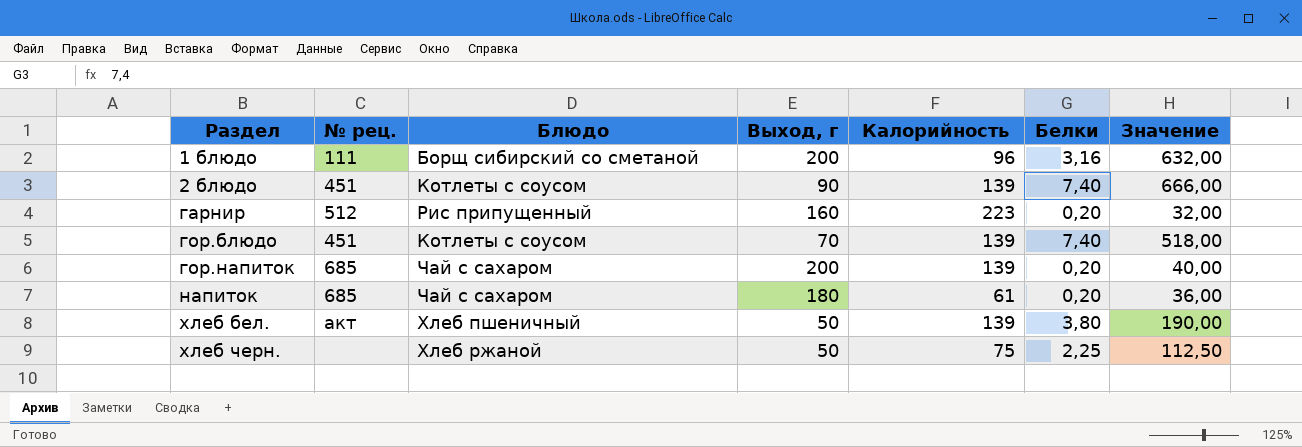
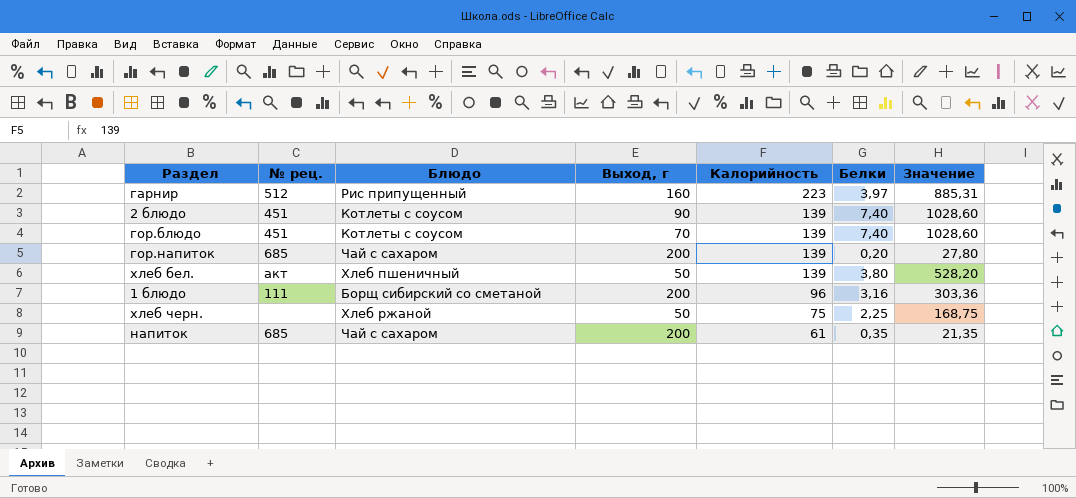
row order: Раздел ascending -> Калорийность descending
column Значение | formula: [Выход, г] * [Белки] -> [Калорийность] * [Белки]
гарнир | Белки: 0,20 -> 3,97
напиток | Выход, г: 180 -> 200
напиток | Белки: 0,20 -> 0,35

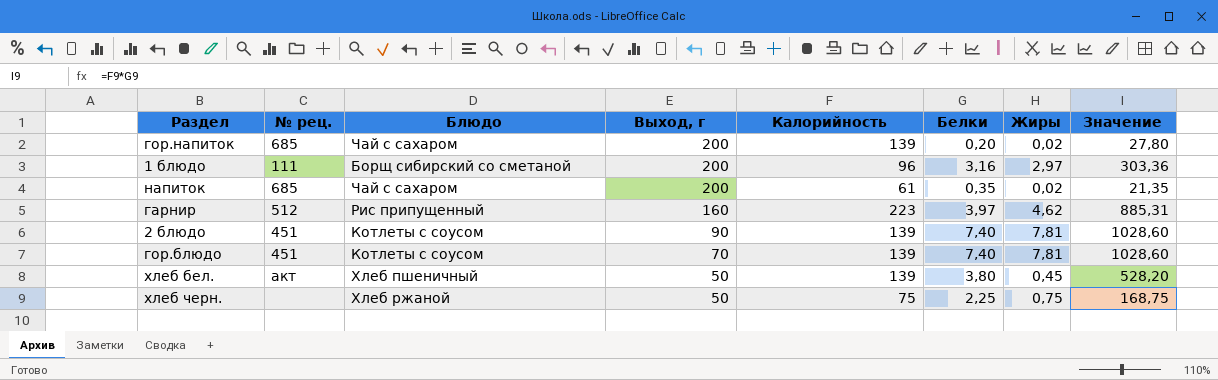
row order: Калорийность descending -> Выход, г descending
column Жиры | position: none -> 7

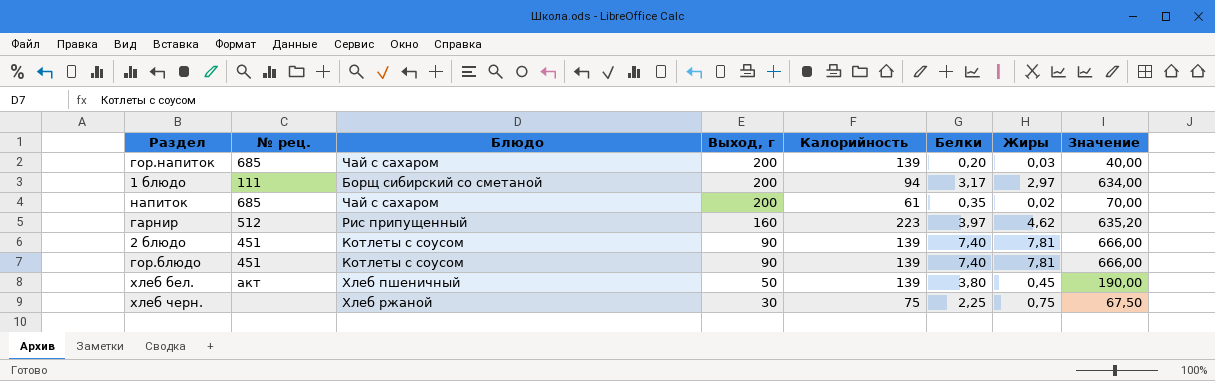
column Значение | formula: [Калорийность] * [Белки] -> [Выход, г] * [Белки]
гор.напиток | Жиры: 0,02 -> 0,03
1 блюдо | Калорийность: 96 -> 94
1 блюдо | Белки: 3,16 -> 3,17
гор.блюдо | Выход, г: 70 -> 90
хлеб черн. | Выход, г: 50 -> 30

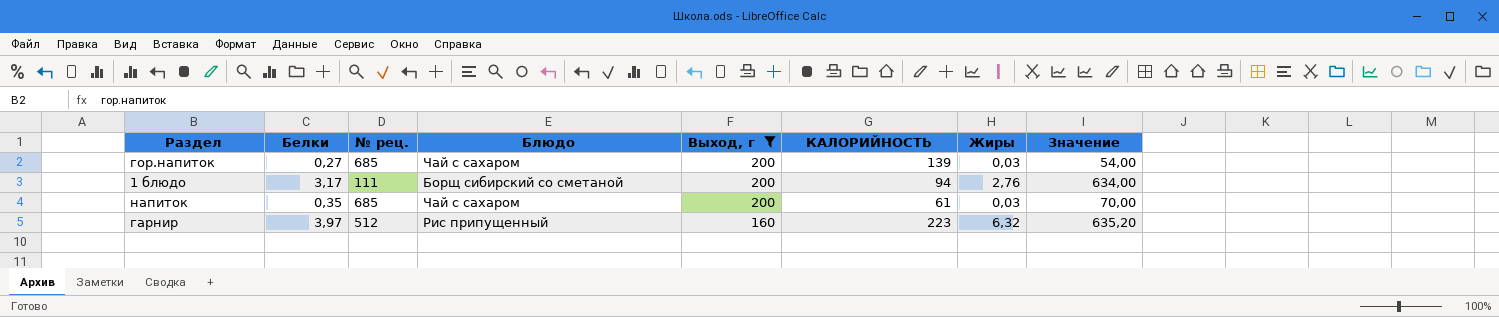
filter: none -> Выход, г >= 160
column Белки | position: 6 -> 2
column name: Калорийность -> КАЛОРИЙНОСТЬ
гор.напиток | Белки: 0,20 -> 0,27
гор.напиток | Значение: 40,00 -> 54,00
1 блюдо | Жиры: 2,97 -> 2,76
напиток | Жиры: 0,02 -> 0,03
гарнир | Жиры: 4,62 -> 6,32

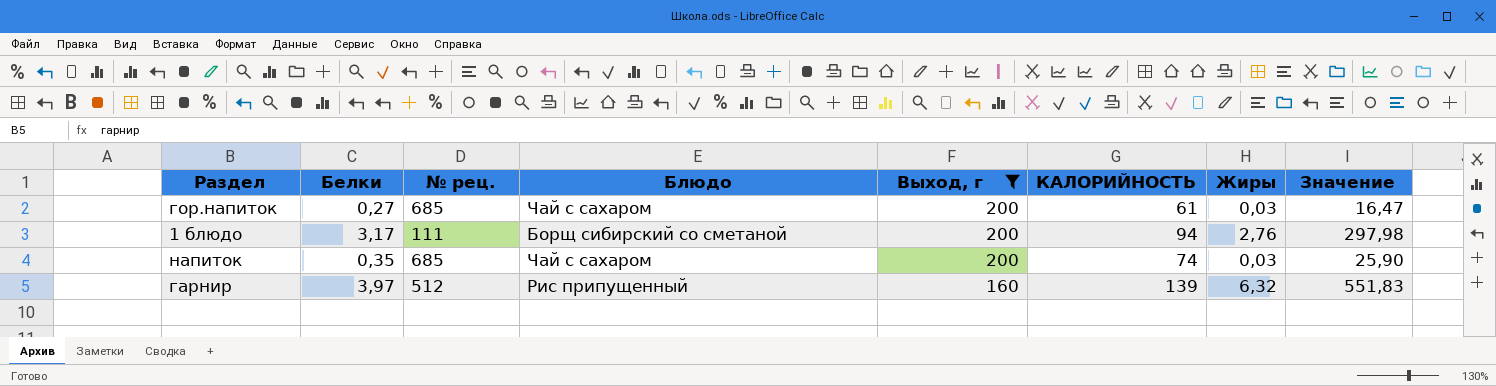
column Значение | formula: [Белки] * [Выход, г] -> [Белки] * [КАЛОРИЙНОСТЬ]
гор.напиток | КАЛОРИЙНОСТЬ: 139 -> 61
напиток | КАЛОРИЙНОСТЬ: 61 -> 74
гарнир | КАЛОРИЙНОСТЬ: 223 -> 139

